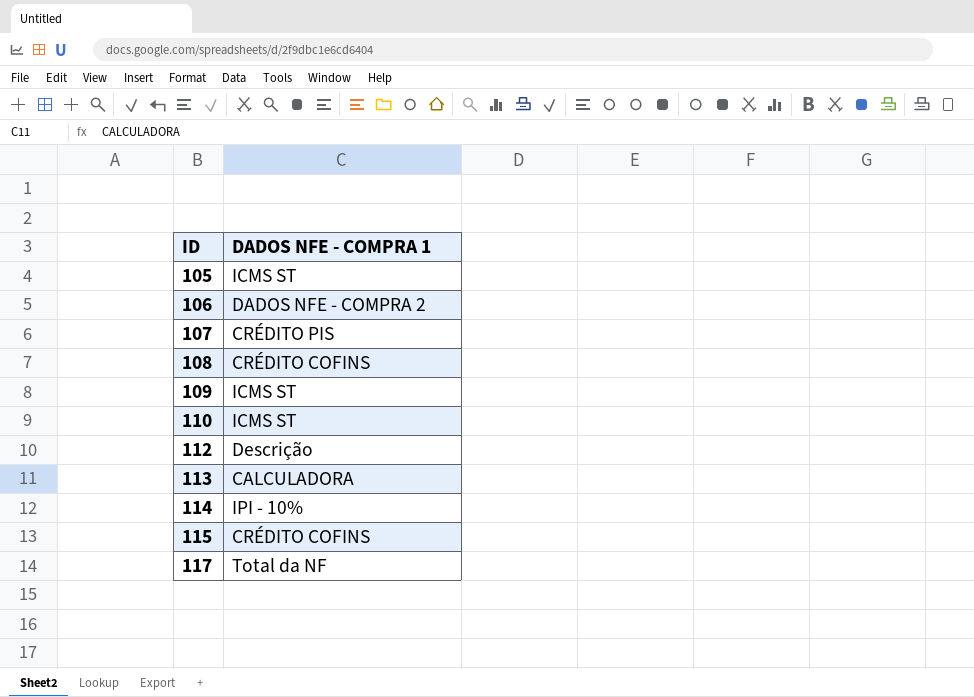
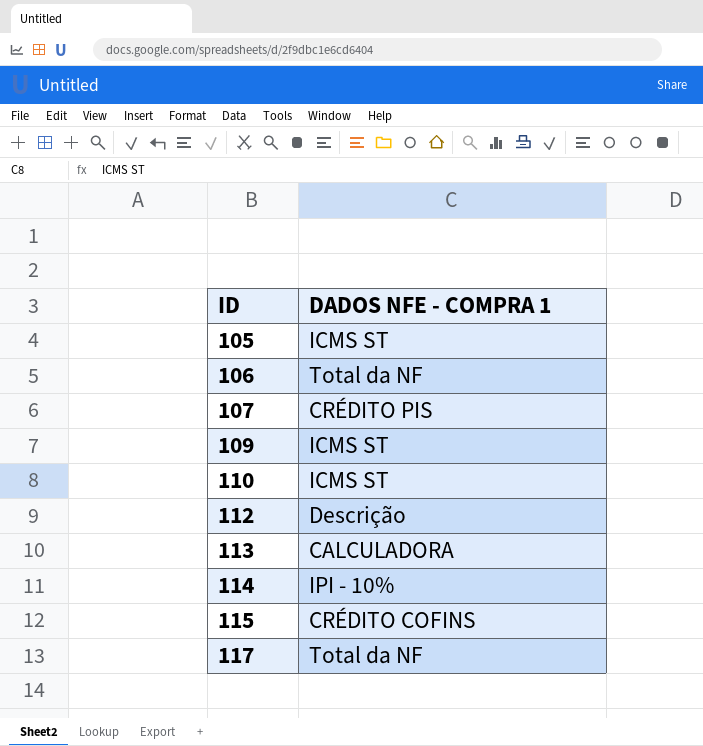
row 108: CRÉDITO COFINS -> none
106 | DADOS NFE - COMPRA 1: DADOS NFE - COMPRA 2 -> Total da NF

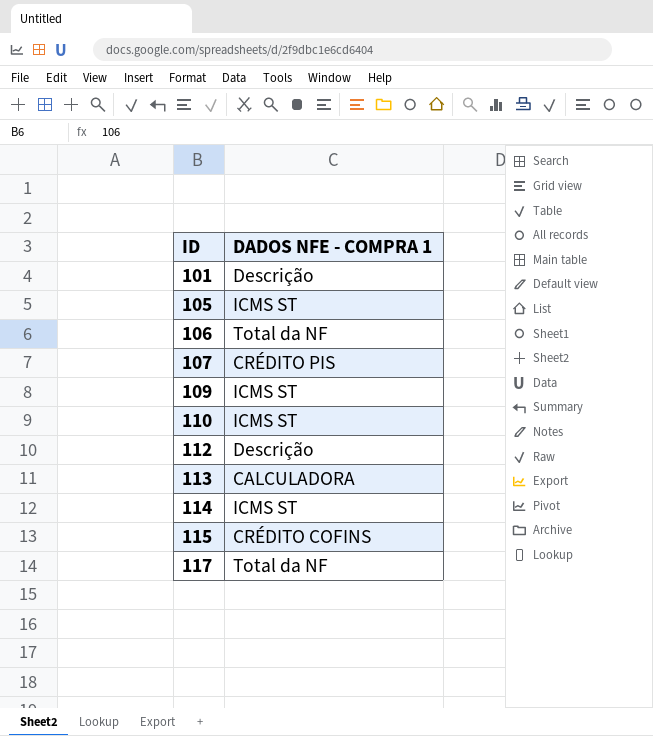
row 101: none -> Descrição
114 | DADOS NFE - COMPRA 1: IPI - 10% -> ICMS ST

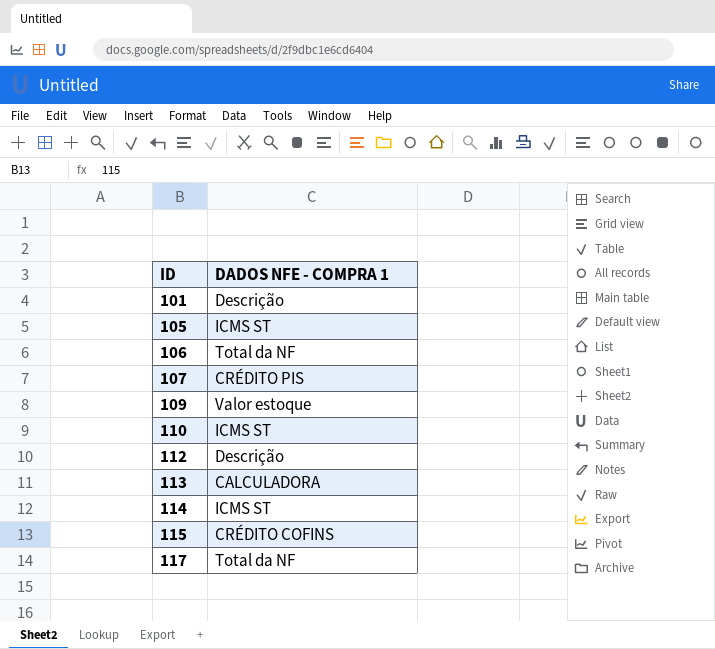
109 | DADOS NFE - COMPRA 1: ICMS ST -> Valor estoque

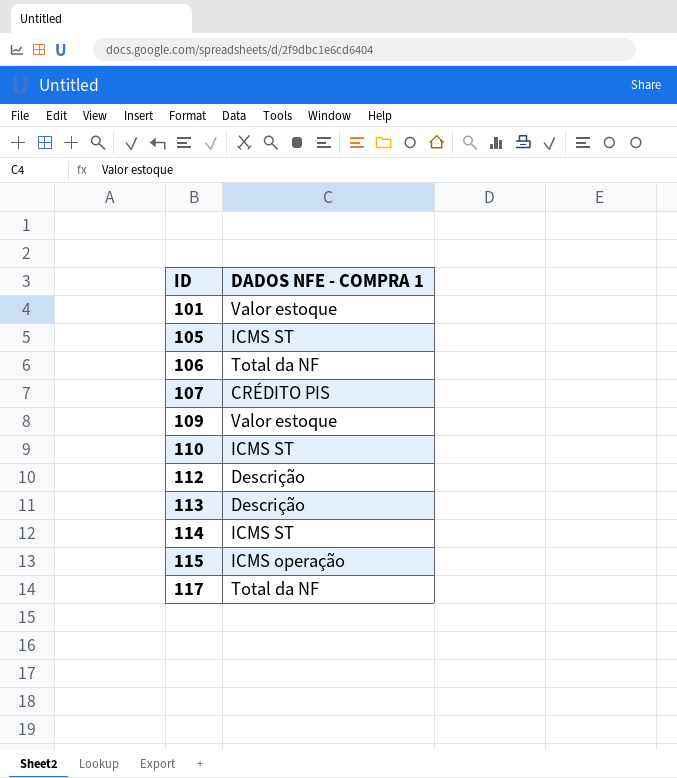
101 | DADOS NFE - COMPRA 1: Descrição -> Valor estoque
113 | DADOS NFE - COMPRA 1: CALCULADORA -> Descrição
115 | DADOS NFE - COMPRA 1: CRÉDITO COFINS -> ICMS operação

